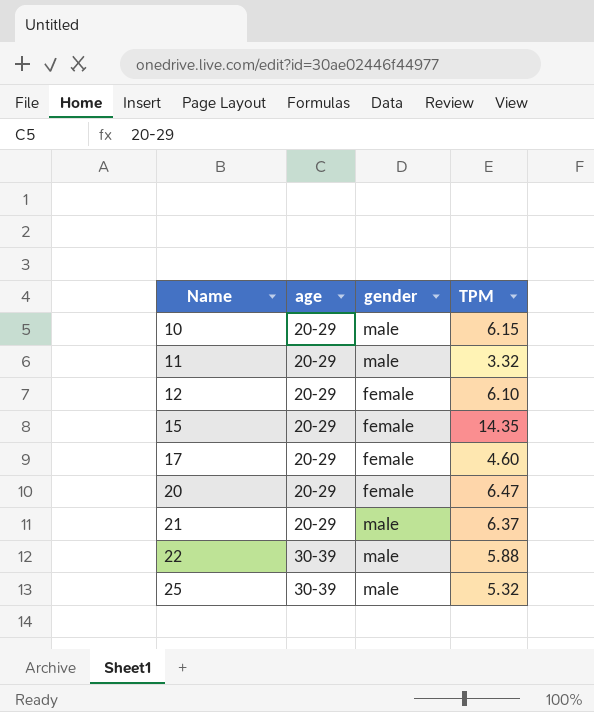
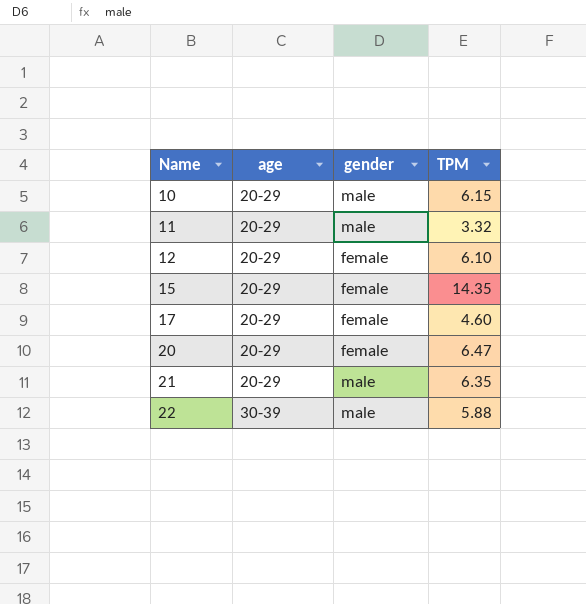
row 25: 30-39 | male | 5.32 -> none
21 | TPM: 6.37 -> 6.35

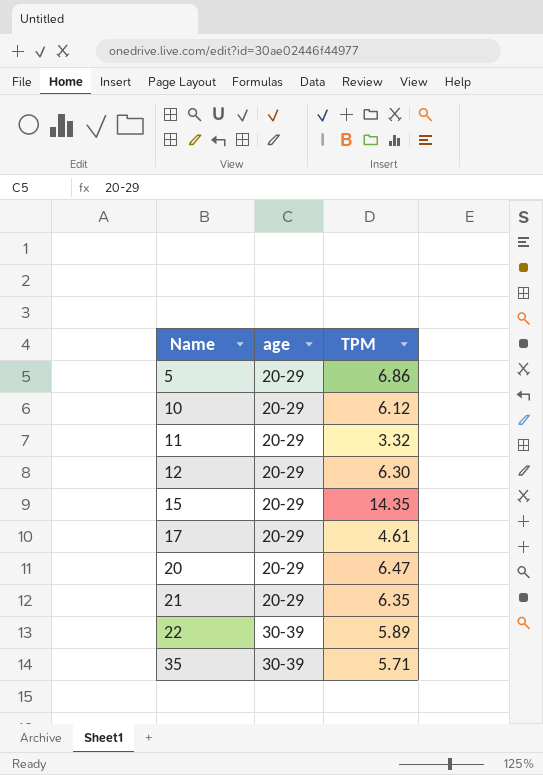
column gender | position: 3 -> none
row 5: none -> 20-29 | 6.86
10 | TPM: 6.15 -> 6.12
12 | TPM: 6.10 -> 6.30
17 | TPM: 4.60 -> 4.61
22 | TPM: 5.88 -> 5.89
row 35: none -> 30-39 | 5.71

